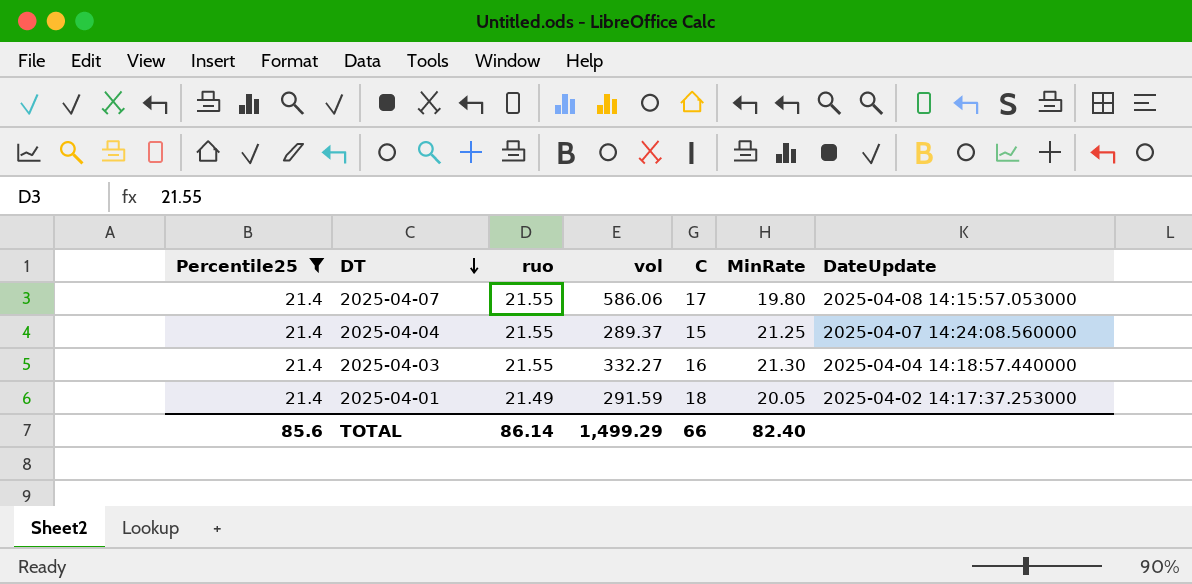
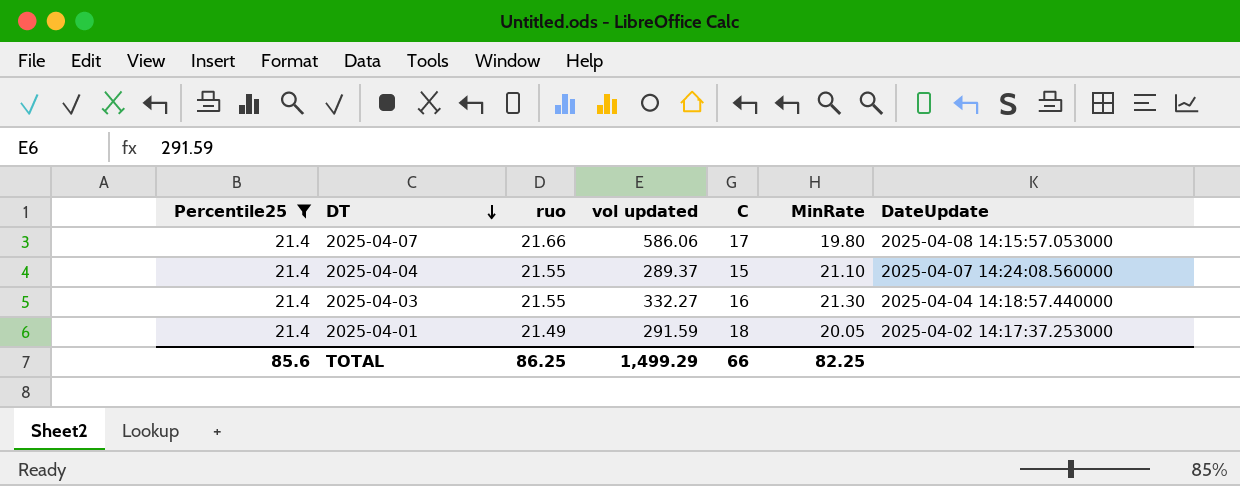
column name: vol -> vol updated
2025-04-07 | ruo: 21.55 -> 21.66
2025-04-04 | MinRate: 21.25 -> 21.10
TOTAL | ruo: 86.14 -> 86.25
TOTAL | MinRate: 82.40 -> 82.25

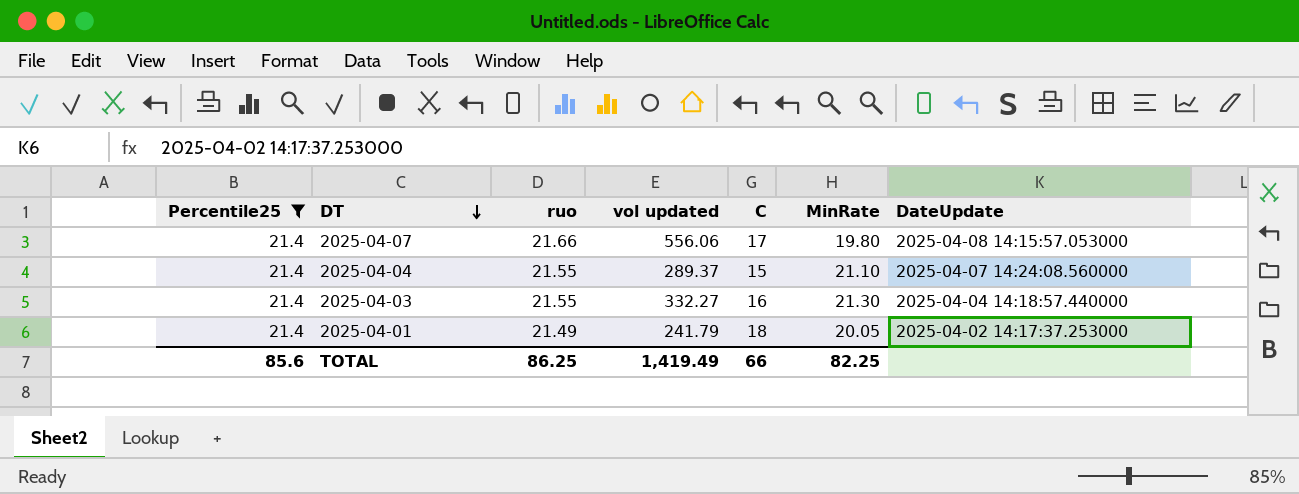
2025-04-07 | vol updated: 586.06 -> 556.06
2025-04-01 | vol updated: 291.59 -> 241.79
TOTAL | vol updated: 1,499.29 -> 1,419.49

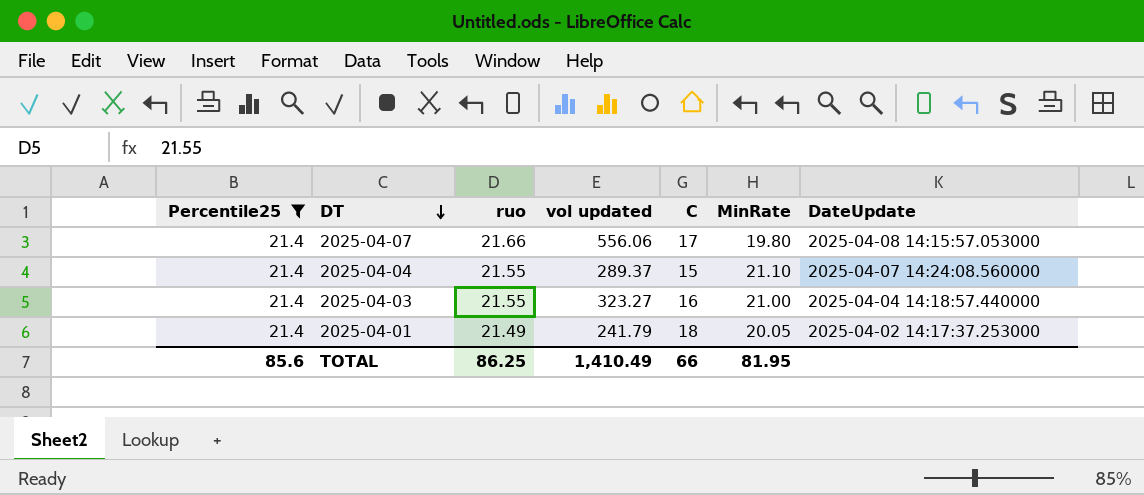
2025-04-03 | vol updated: 332.27 -> 323.27
2025-04-03 | MinRate: 21.30 -> 21.00
TOTAL | vol updated: 1,419.49 -> 1,410.49
TOTAL | MinRate: 82.25 -> 81.95

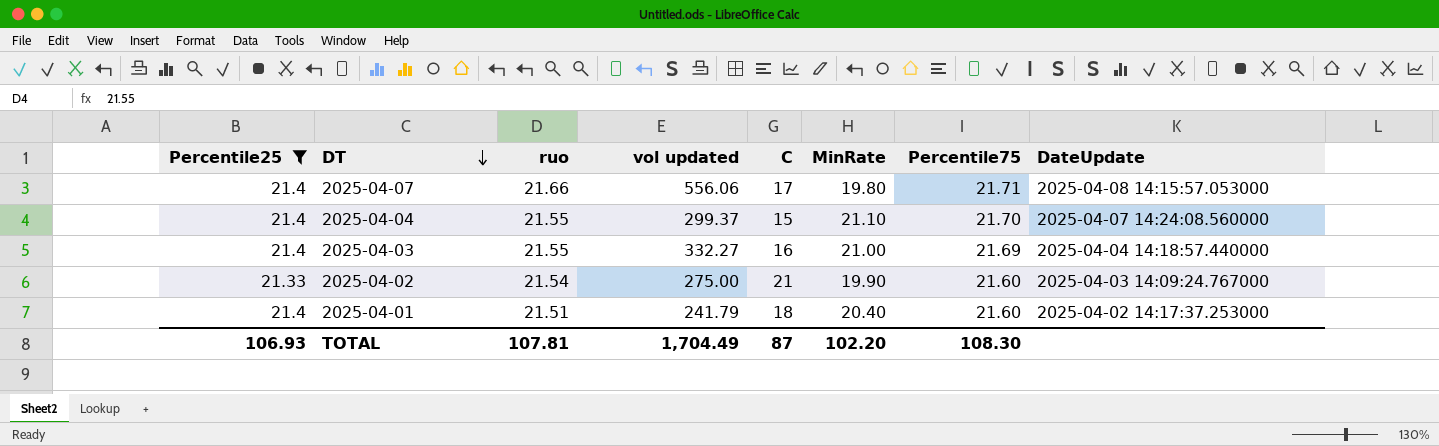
column Percentile75 | position: none -> 7
2025-04-04 | vol updated: 289.37 -> 299.37
2025-04-03 | vol updated: 323.27 -> 332.27
row 2025-04-02: none -> 21.33 | 21.54 | 275.00 | 21 | 19.90 | 21.60 | 2025-04-03 14:09:24.767000
2025-04-01 | ruo: 21.49 -> 21.51
2025-04-01 | MinRate: 20.05 -> 20.40
TOTAL | Percentile25: 85.6 -> 106.93
TOTAL | ruo: 86.25 -> 107.81
TOTAL | vol updated: 1,410.49 -> 1,704.49
TOTAL | C: 66 -> 87
TOTAL | MinRate: 81.95 -> 102.20

